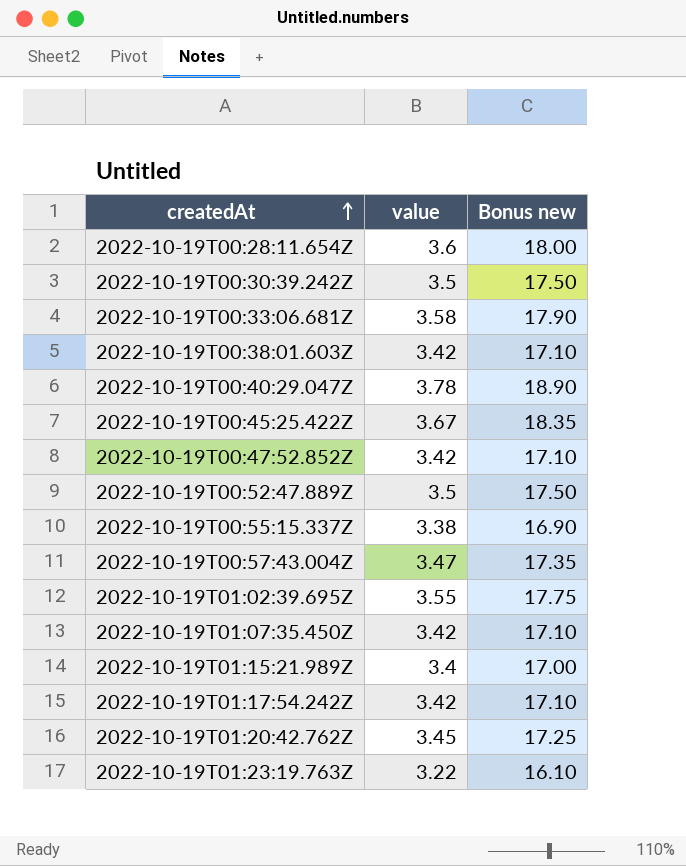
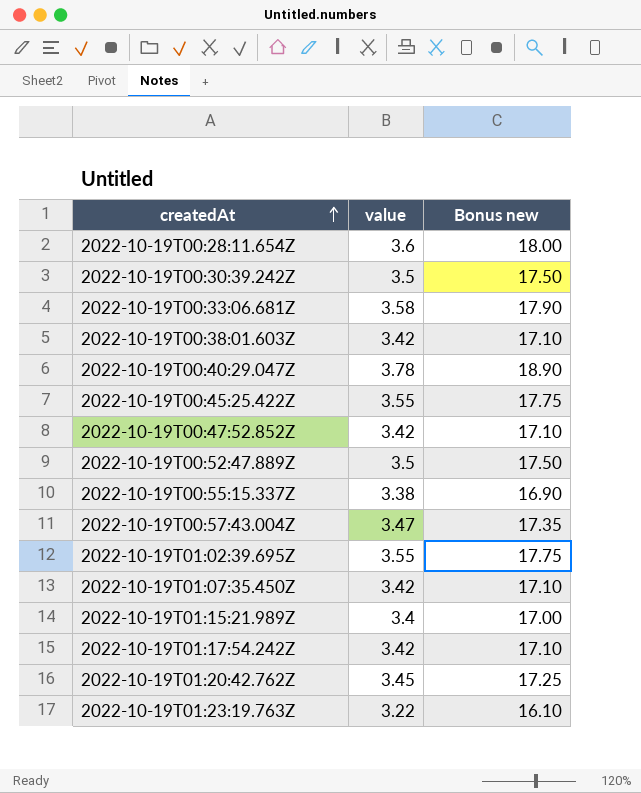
2022-10-19T00:45:25.422Z | value: 3.67 -> 3.55
2022-10-19T00:45:25.422Z | Bonus new: 18.35 -> 17.75

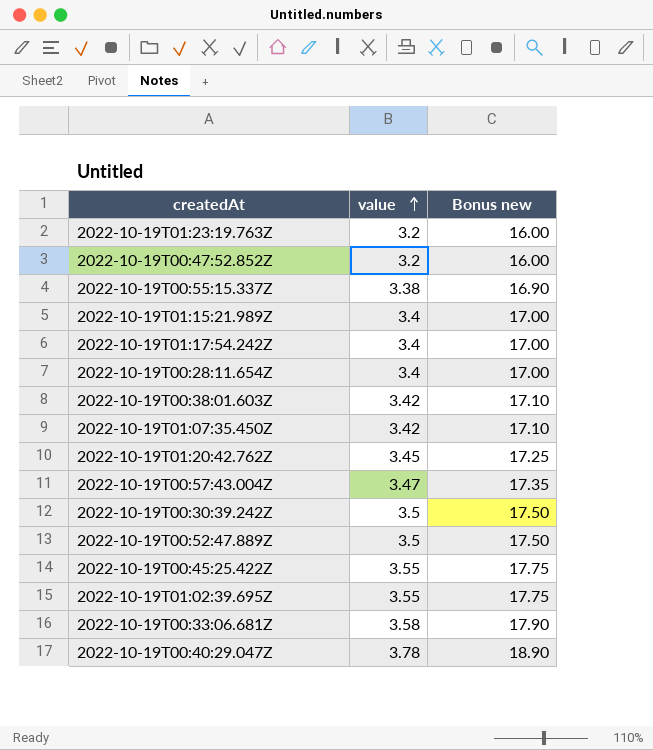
row order: createdAt ascending -> value ascending
2022-10-19T01:23:19.763Z | value: 3.22 -> 3.2
2022-10-19T01:23:19.763Z | Bonus new: 16.10 -> 16.00
2022-10-19T00:47:52.852Z | value: 3.42 -> 3.2
2022-10-19T00:47:52.852Z | Bonus new: 17.10 -> 16.00
2022-10-19T01:17:54.242Z | value: 3.42 -> 3.4
2022-10-19T01:17:54.242Z | Bonus new: 17.10 -> 17.00
2022-10-19T00:28:11.654Z | value: 3.6 -> 3.4
2022-10-19T00:28:11.654Z | Bonus new: 18.00 -> 17.00

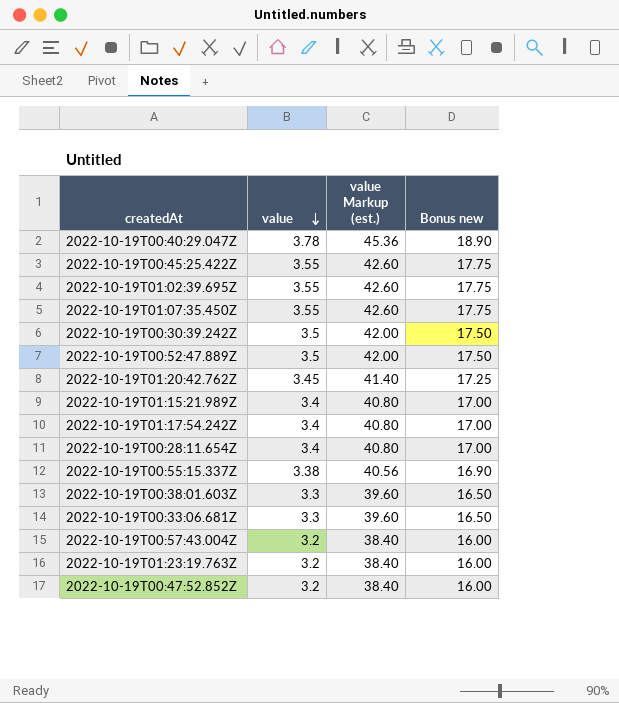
row order: value ascending -> value descending
column value Markup (est.) | formula: none -> [value] * 12
2022-10-19T01:07:35.450Z | value: 3.42 -> 3.55
2022-10-19T01:07:35.450Z | Bonus new: 17.10 -> 17.75
2022-10-19T00:38:01.603Z | value: 3.42 -> 3.3
2022-10-19T00:38:01.603Z | Bonus new: 17.10 -> 16.50
2022-10-19T00:33:06.681Z | value: 3.58 -> 3.3
2022-10-19T00:33:06.681Z | Bonus new: 17.90 -> 16.50
2022-10-19T00:57:43.004Z | value: 3.47 -> 3.2
2022-10-19T00:57:43.004Z | Bonus new: 17.35 -> 16.00

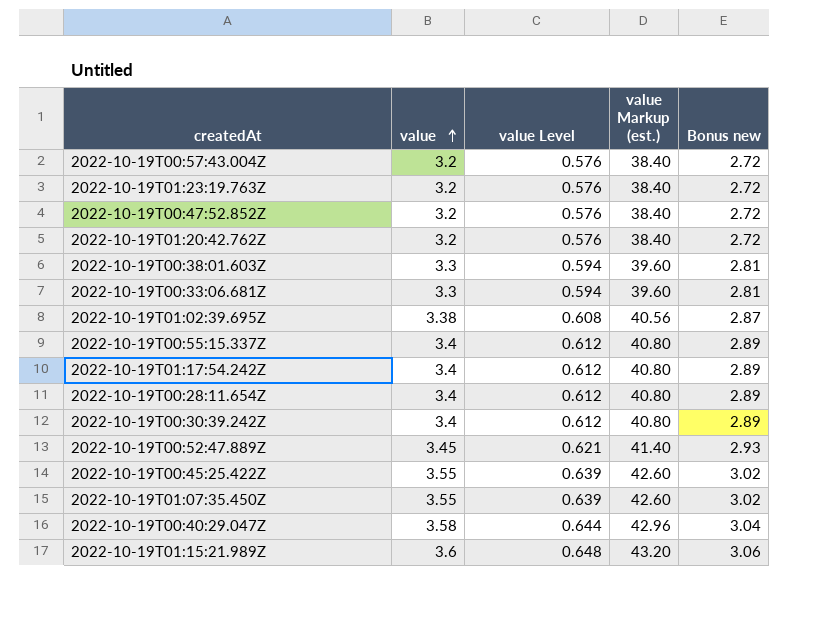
row order: value descending -> value ascending
column value Level | formula: none -> [value] * 0.18
column Bonus new | formula: [value] * 5 -> [value] * 0.85
2022-10-19T01:20:42.762Z | value: 3.45 -> 3.2
2022-10-19T01:20:42.762Z | value Markup (est.): 41.40 -> 38.40
2022-10-19T01:02:39.695Z | value: 3.55 -> 3.38
2022-10-19T01:02:39.695Z | value Markup (est.): 42.60 -> 40.56
2022-10-19T00:55:15.337Z | value: 3.38 -> 3.4
2022-10-19T00:55:15.337Z | value Markup (est.): 40.56 -> 40.80
2022-10-19T00:30:39.242Z | value: 3.5 -> 3.4
2022-10-19T00:30:39.242Z | value Markup (est.): 42.00 -> 40.80
2022-10-19T00:52:47.889Z | value: 3.5 -> 3.45
2022-10-19T00:52:47.889Z | value Markup (est.): 42.00 -> 41.40
2022-10-19T00:40:29.047Z | value: 3.78 -> 3.58
2022-10-19T00:40:29.047Z | value Markup (est.): 45.36 -> 42.96
2022-10-19T01:15:21.989Z | value: 3.4 -> 3.6
2022-10-19T01:15:21.989Z | value Markup (est.): 40.80 -> 43.20

